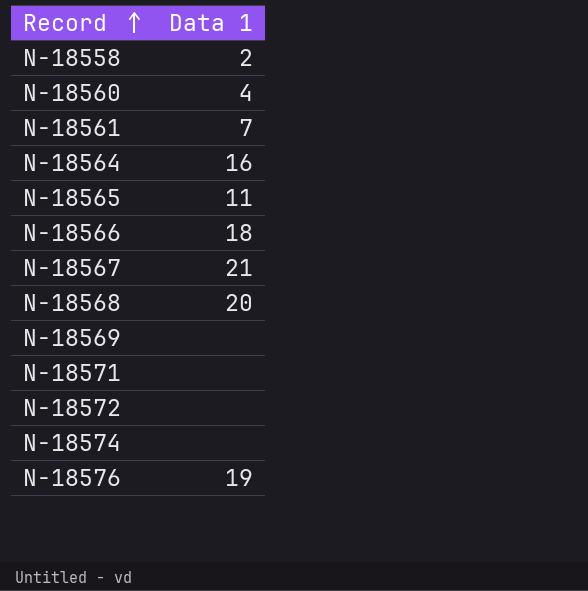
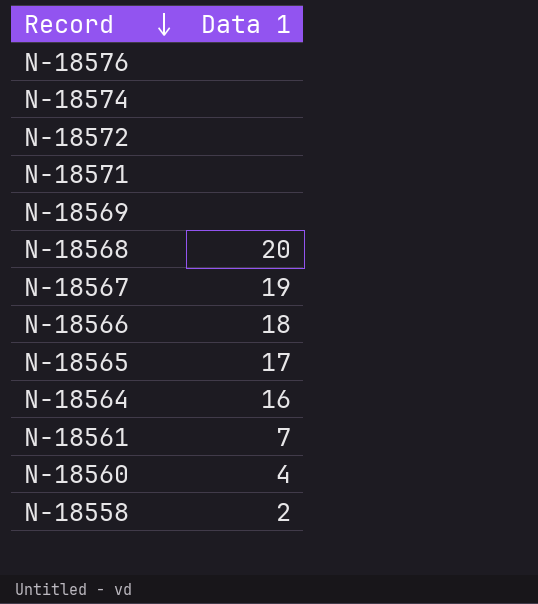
row order: Record ascending -> Record descending
N-18576 | Data 1: 19 -> none
N-18567 | Data 1: 21 -> 19
N-18565 | Data 1: 11 -> 17

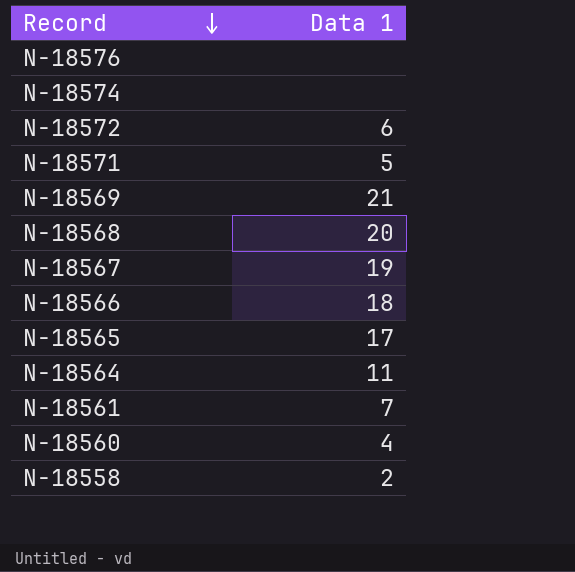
N-18572 | Data 1: none -> 6
N-18571 | Data 1: none -> 5
N-18569 | Data 1: none -> 21
N-18564 | Data 1: 16 -> 11

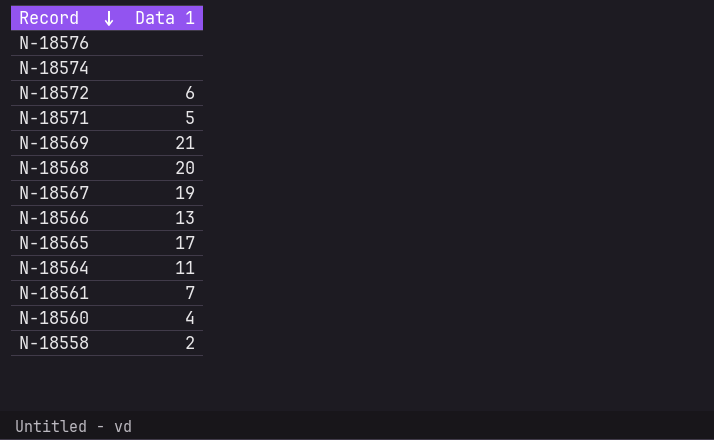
N-18566 | Data 1: 18 -> 13

